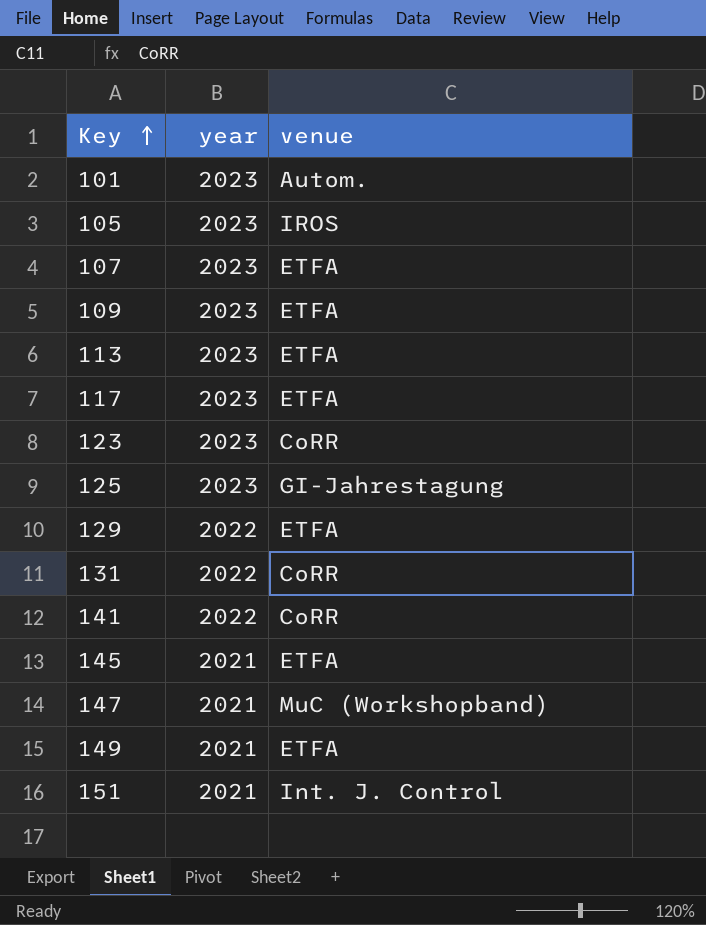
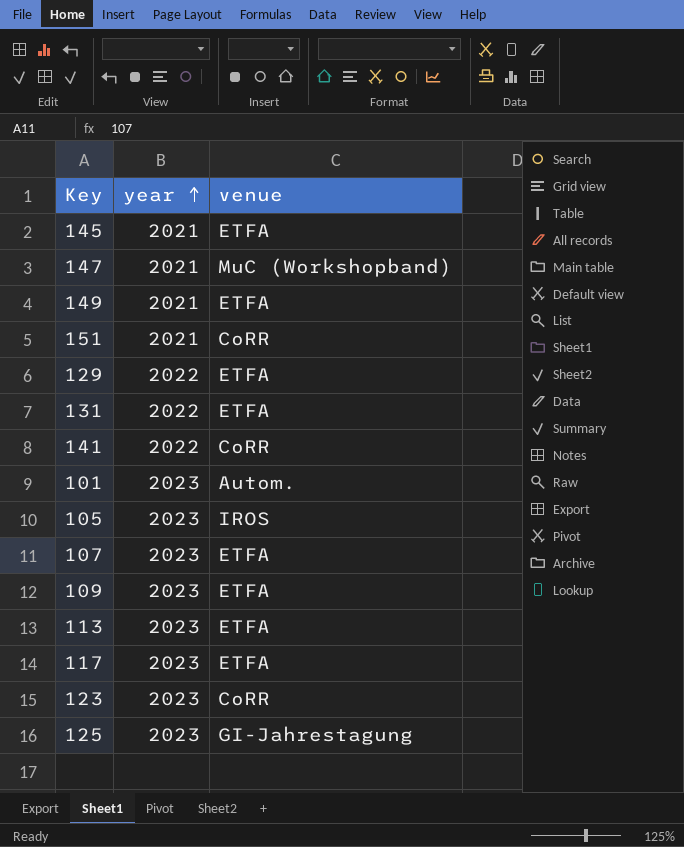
row order: Key ascending -> year ascending
151 | venue: Int. J. Control -> CoRR
131 | venue: CoRR -> ETFA

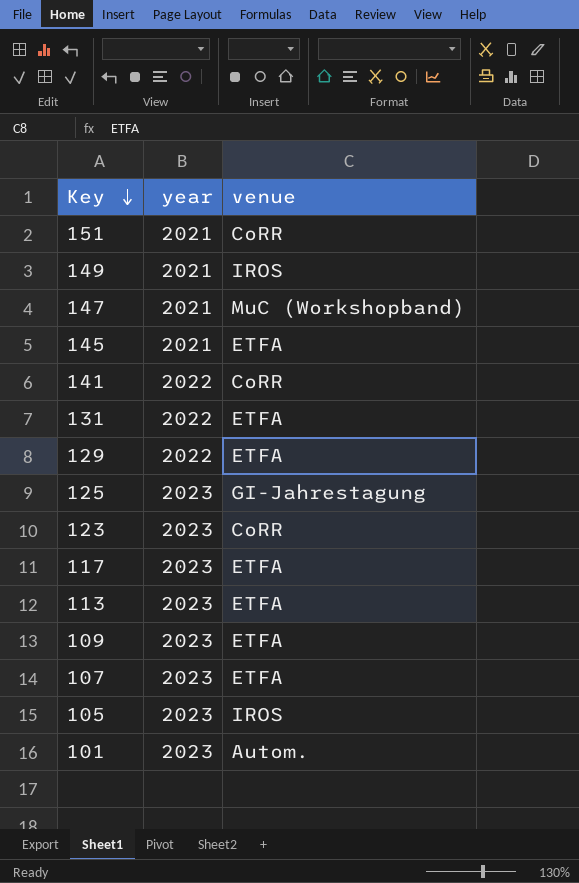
row order: year ascending -> Key descending
149 | venue: ETFA -> IROS

